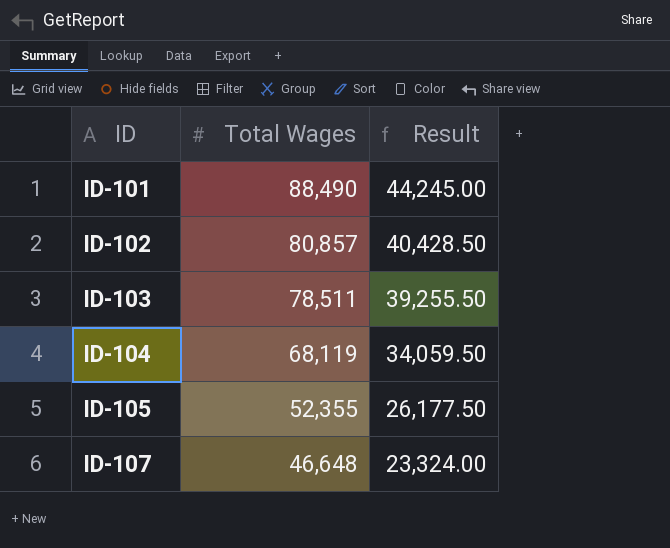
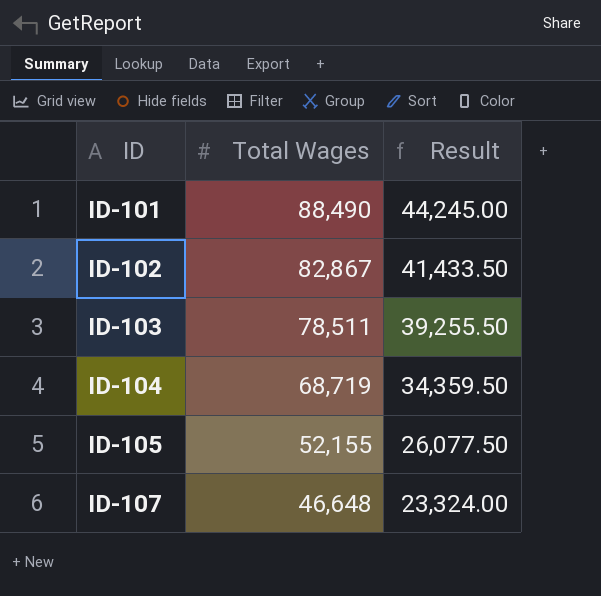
ID-102 | Total Wages: 80,857 -> 82,867
ID-102 | Result: 40,428.50 -> 41,433.50
ID-104 | Total Wages: 68,119 -> 68,719
ID-104 | Result: 34,059.50 -> 34,359.50
ID-105 | Total Wages: 52,355 -> 52,155
ID-105 | Result: 26,177.50 -> 26,077.50

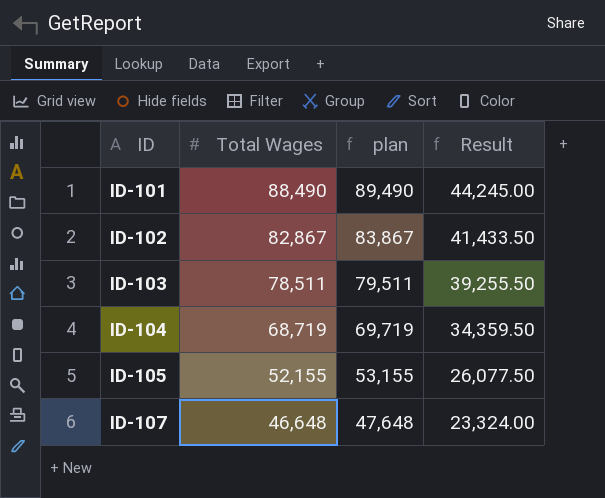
column plan | formula: none -> [Total Wages] + 1000

